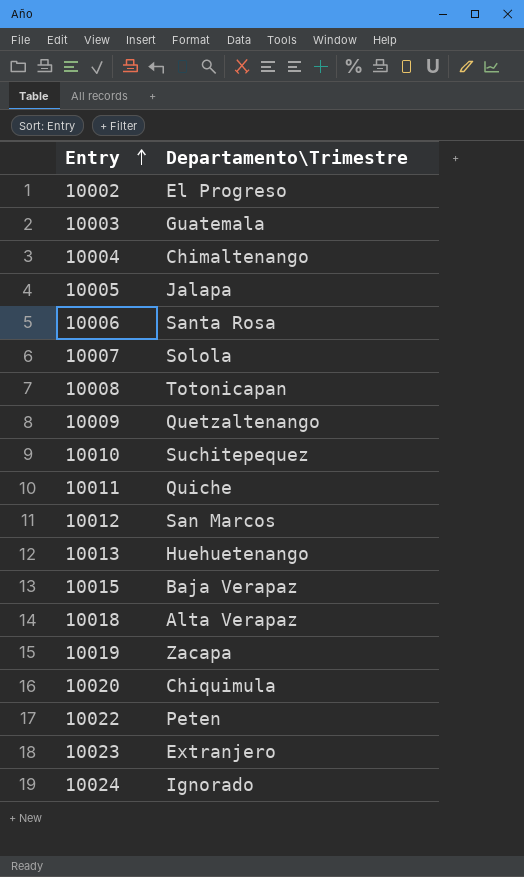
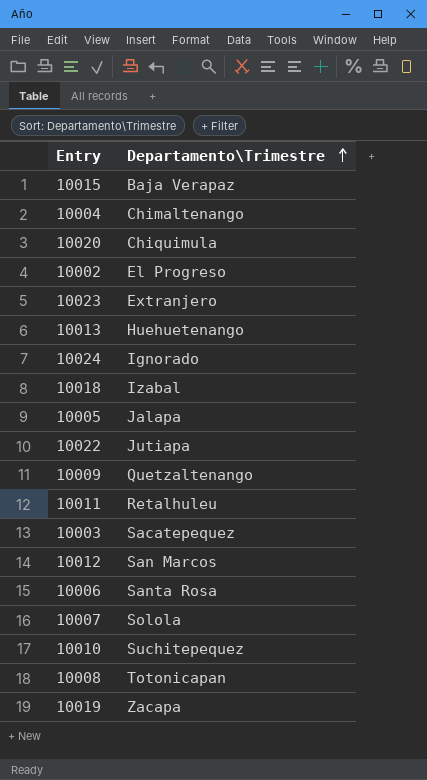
row order: Entry ascending -> Departamento\Trimestre ascending
10018 | Departamento\Trimestre: Alta Verapaz -> Izabal
10022 | Departamento\Trimestre: Peten -> Jutiapa
10011 | Departamento\Trimestre: Quiche -> Retalhuleu
10003 | Departamento\Trimestre: Guatemala -> Sacatepequez

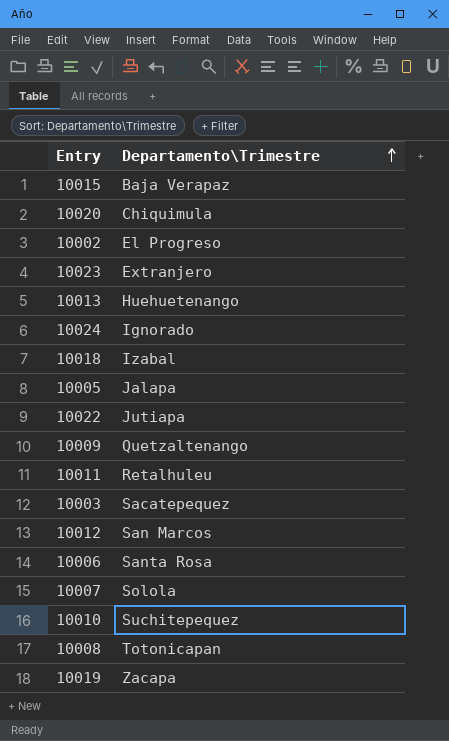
row 10004: Chimaltenango -> none

